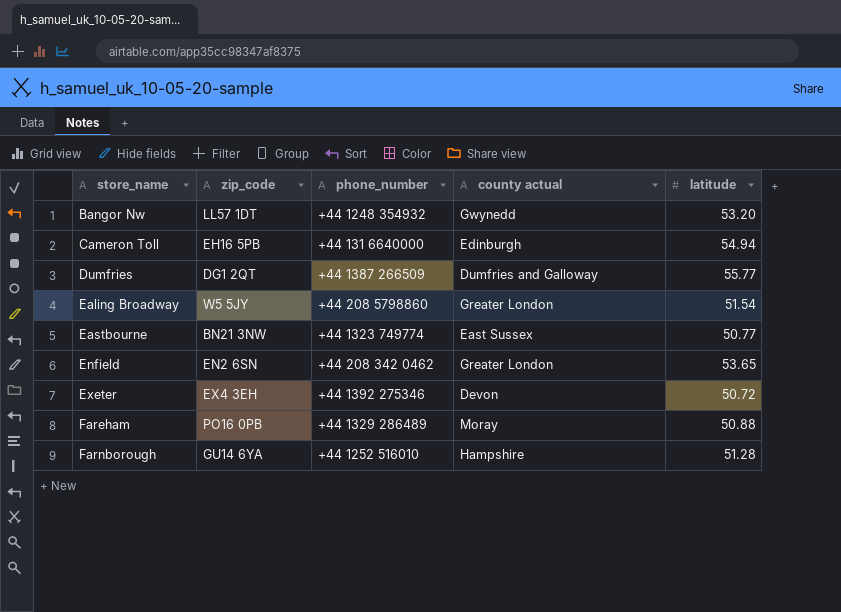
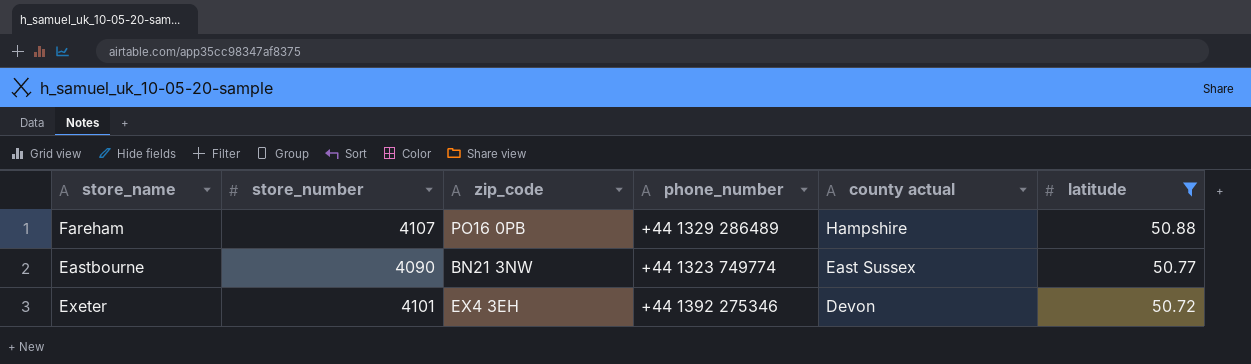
filter: none -> latitude <= 50.88
row order: store_name ascending -> county actual descending
column store_number | position: none -> 2
Fareham | county actual: Moray -> Hampshire

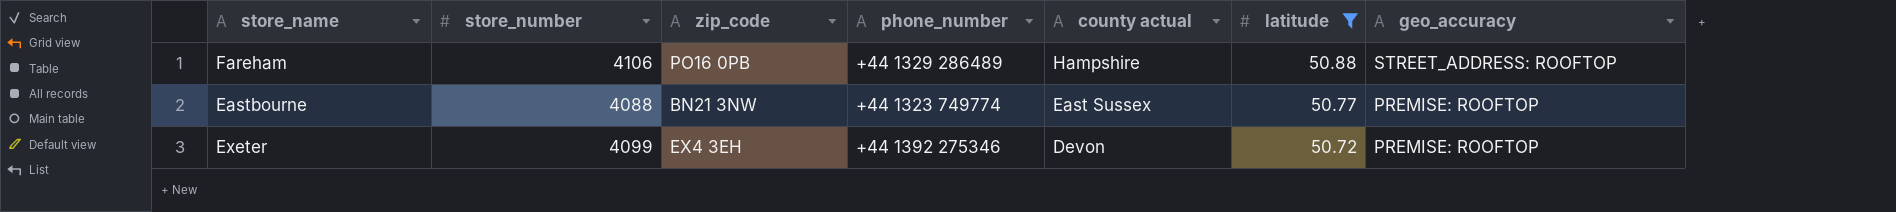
column geo_accuracy | position: none -> 7
Fareham | store_number: 4107 -> 4106
Eastbourne | store_number: 4090 -> 4088
Exeter | store_number: 4101 -> 4099

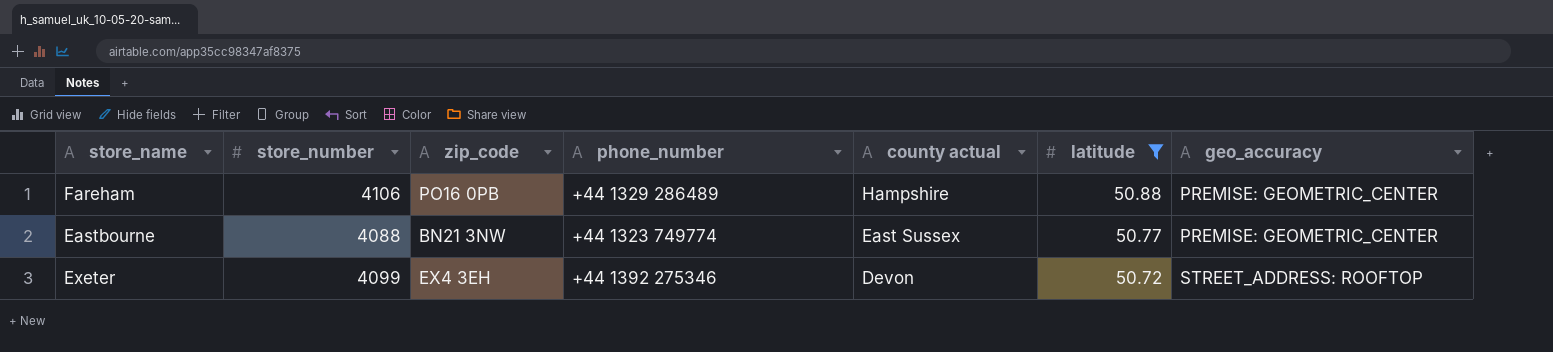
Fareham | geo_accuracy: STREET_ADDRESS: ROOFTOP -> PREMISE: GEOMETRIC_CENTER
Eastbourne | geo_accuracy: PREMISE: ROOFTOP -> PREMISE: GEOMETRIC_CENTER
Exeter | geo_accuracy: PREMISE: ROOFTOP -> STREET_ADDRESS: ROOFTOP

